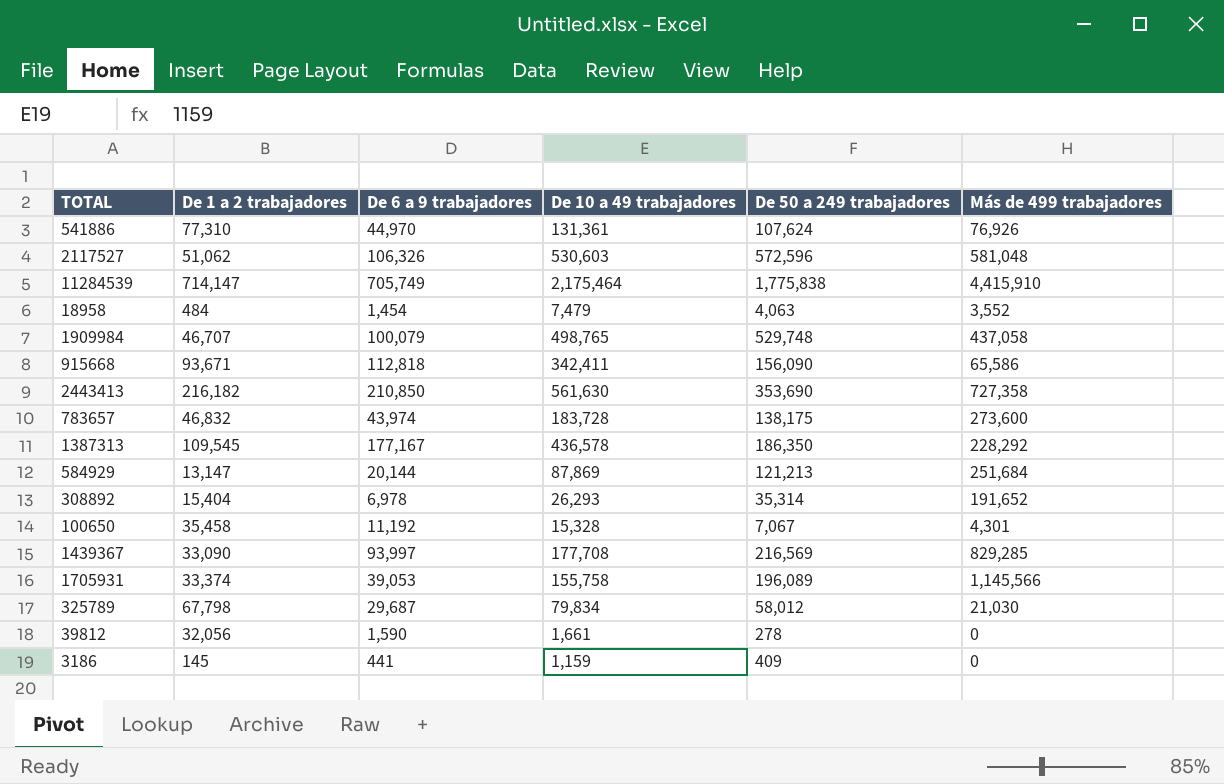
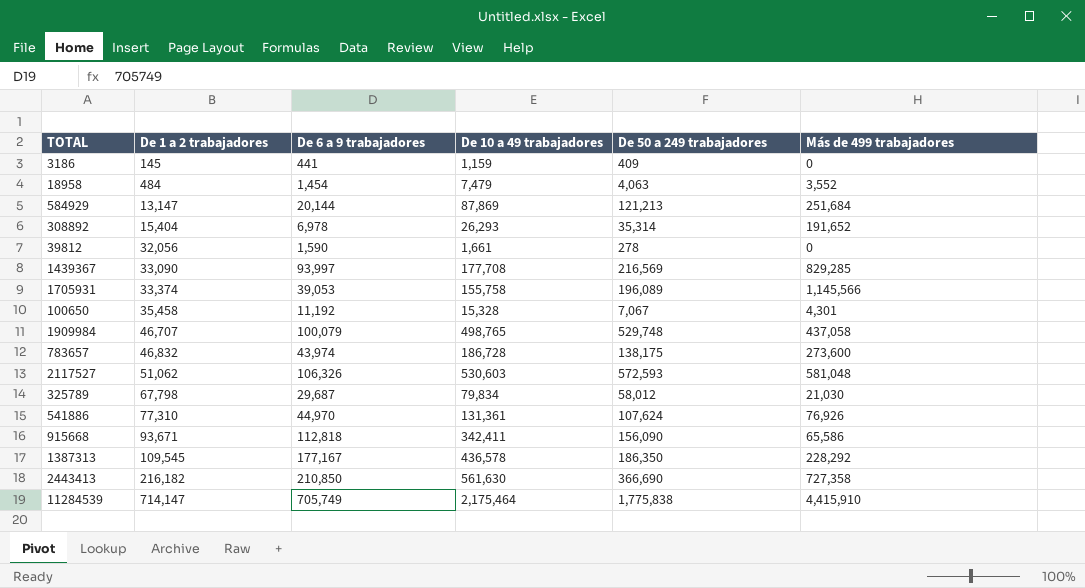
row order: none -> De 1 a 2 trabajadores ascending
783657 | De 10 a 49 trabajadores: 183,728 -> 186,728
2117527 | De 50 a 249 trabajadores: 572,596 -> 572,593
2443413 | De 50 a 249 trabajadores: 353,690 -> 366,690

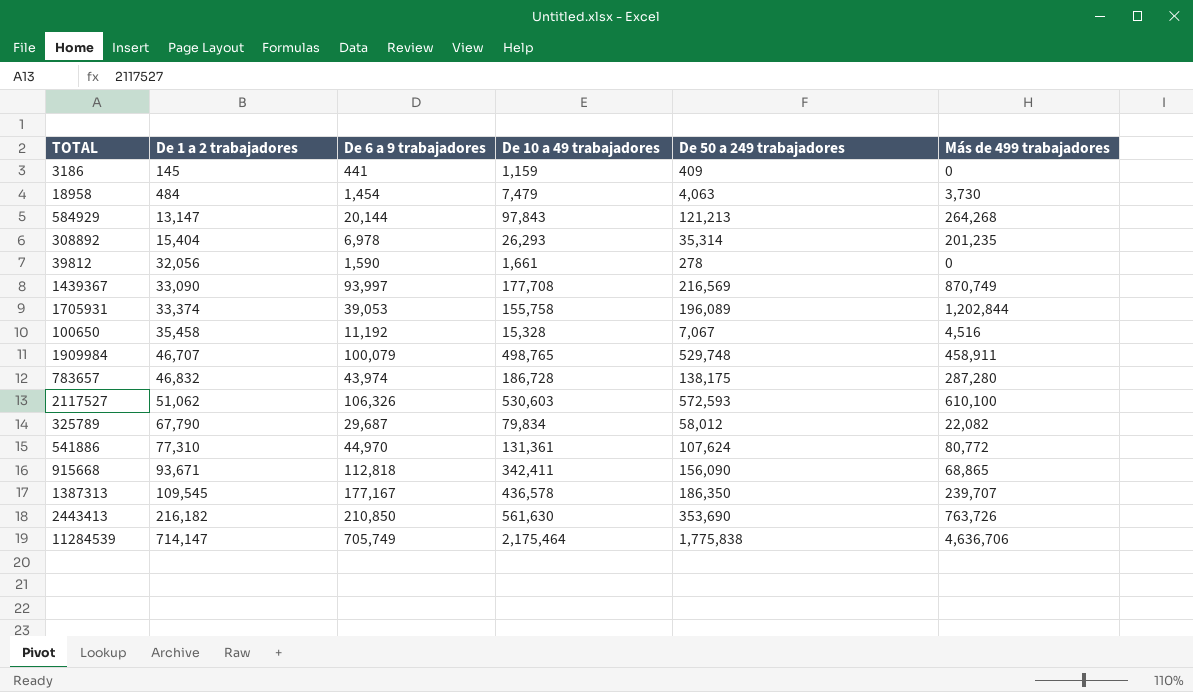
18958 | Más de 499 trabajadores: 3,552 -> 3,730
584929 | De 10 a 49 trabajadores: 87,869 -> 97,843
584929 | Más de 499 trabajadores: 251,684 -> 264,268
308892 | Más de 499 trabajadores: 191,652 -> 201,235
1439367 | Más de 499 trabajadores: 829,285 -> 870,749
1705931 | Más de 499 trabajadores: 1,145,566 -> 1,202,844
100650 | Más de 499 trabajadores: 4,301 -> 4,516
1909984 | Más de 499 trabajadores: 437,058 -> 458,911
783657 | Más de 499 trabajadores: 273,600 -> 287,280
2117527 | Más de 499 trabajadores: 581,048 -> 610,100
325789 | De 1 a 2 trabajadores: 67,798 -> 67,790
325789 | Más de 499 trabajadores: 21,030 -> 22,082
541886 | Más de 499 trabajadores: 76,926 -> 80,772
915668 | Más de 499 trabajadores: 65,586 -> 68,865
1387313 | Más de 499 trabajadores: 228,292 -> 239,707
2443413 | De 50 a 249 trabajadores: 366,690 -> 353,690
2443413 | Más de 499 trabajadores: 727,358 -> 763,726
11284539 | Más de 499 trabajadores: 4,415,910 -> 4,636,706

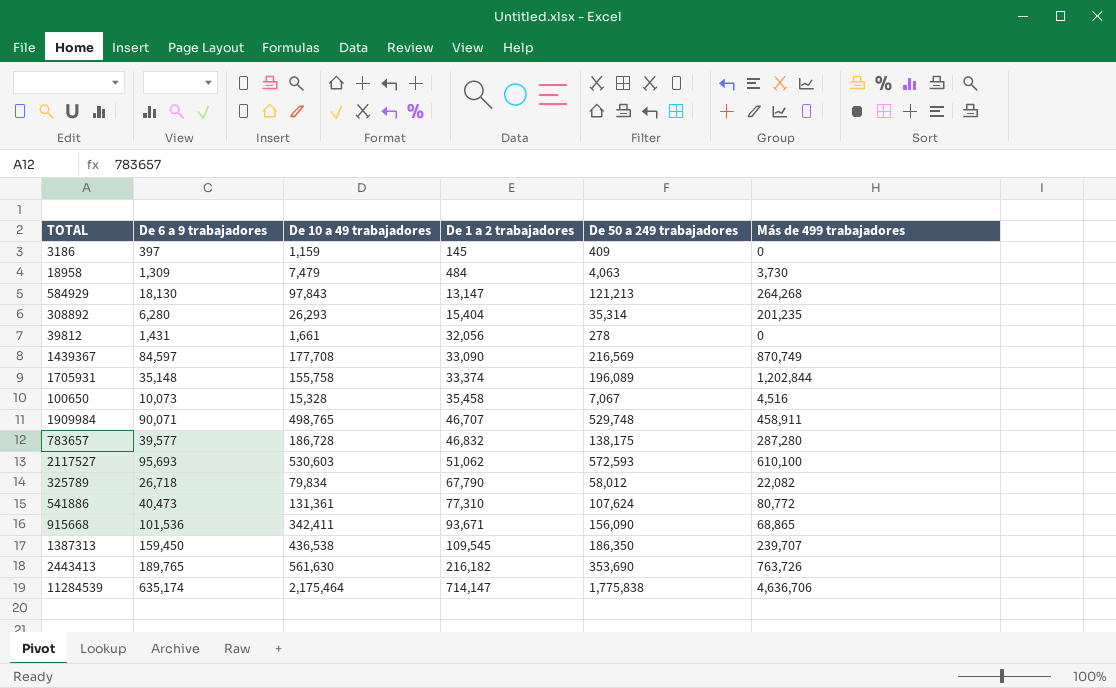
column De 1 a 2 trabajadores | position: 2 -> 4
3186 | De 6 a 9 trabajadores: 441 -> 397
18958 | De 6 a 9 trabajadores: 1,454 -> 1,309
584929 | De 6 a 9 trabajadores: 20,144 -> 18,130
308892 | De 6 a 9 trabajadores: 6,978 -> 6,280
39812 | De 6 a 9 trabajadores: 1,590 -> 1,431
1439367 | De 6 a 9 trabajadores: 93,997 -> 84,597
1705931 | De 6 a 9 trabajadores: 39,053 -> 35,148
100650 | De 6 a 9 trabajadores: 11,192 -> 10,073
1909984 | De 6 a 9 trabajadores: 100,079 -> 90,071
783657 | De 6 a 9 trabajadores: 43,974 -> 39,577
2117527 | De 6 a 9 trabajadores: 106,326 -> 95,693
325789 | De 6 a 9 trabajadores: 29,687 -> 26,718
541886 | De 6 a 9 trabajadores: 44,970 -> 40,473
915668 | De 6 a 9 trabajadores: 112,818 -> 101,536
1387313 | De 6 a 9 trabajadores: 177,167 -> 159,450
1387313 | De 10 a 49 trabajadores: 436,578 -> 436,538
2443413 | De 6 a 9 trabajadores: 210,850 -> 189,765
11284539 | De 6 a 9 trabajadores: 705,749 -> 635,174

